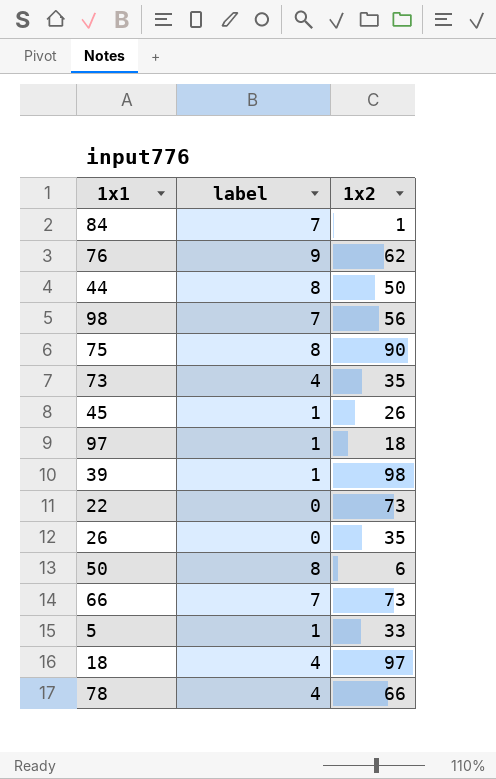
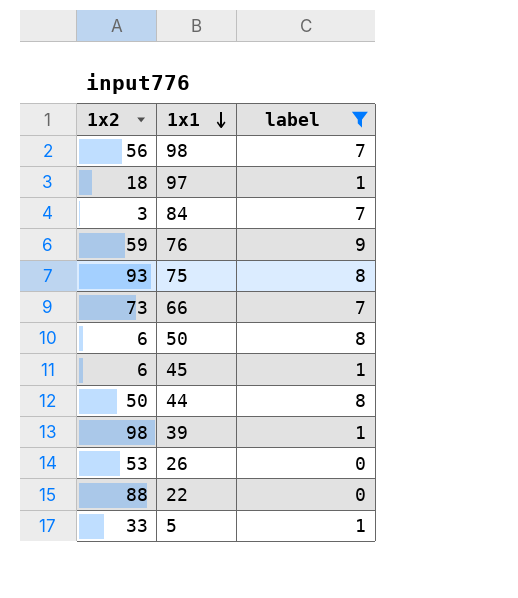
filter: none -> label != 4
row order: none -> 1x1 descending
column 1x2 | position: 3 -> 1
84 | 1x2: 1 -> 3
76 | 1x2: 62 -> 59
75 | 1x2: 90 -> 93
45 | 1x2: 26 -> 6
26 | 1x2: 35 -> 53
22 | 1x2: 73 -> 88

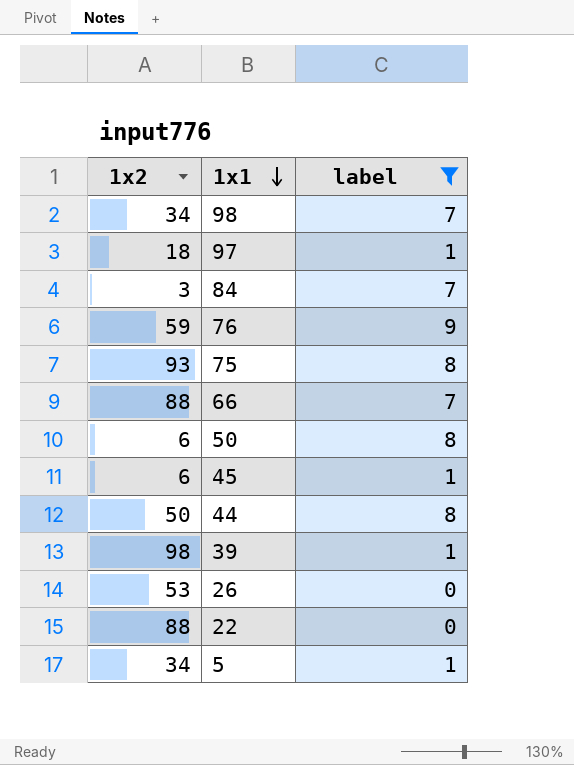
98 | 1x2: 56 -> 34
66 | 1x2: 73 -> 88
5 | 1x2: 33 -> 34

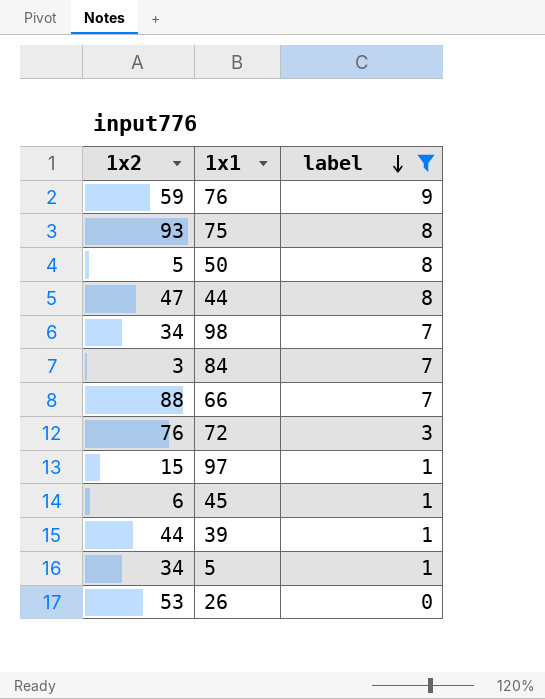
row order: 1x1 descending -> label descending
row 22: 88 | 0 -> none
50 | 1x2: 6 -> 5
44 | 1x2: 50 -> 47
row 72: none -> 76 | 3
97 | 1x2: 18 -> 15
39 | 1x2: 98 -> 44

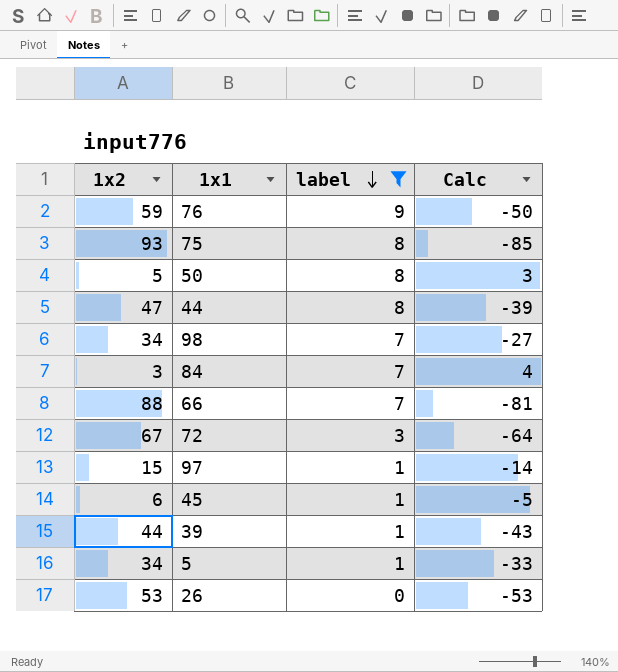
column Calc | formula: none -> [label] - [1x2]
72 | 1x2: 76 -> 67

